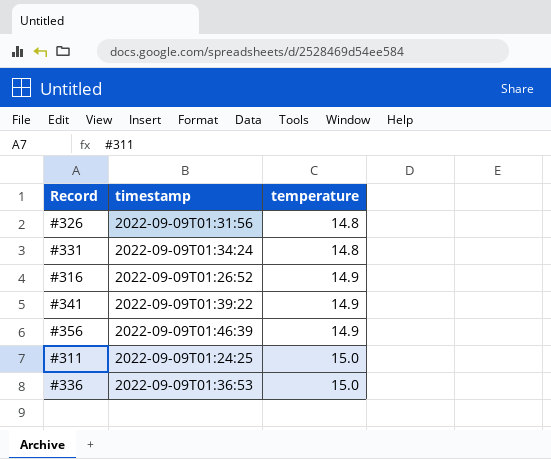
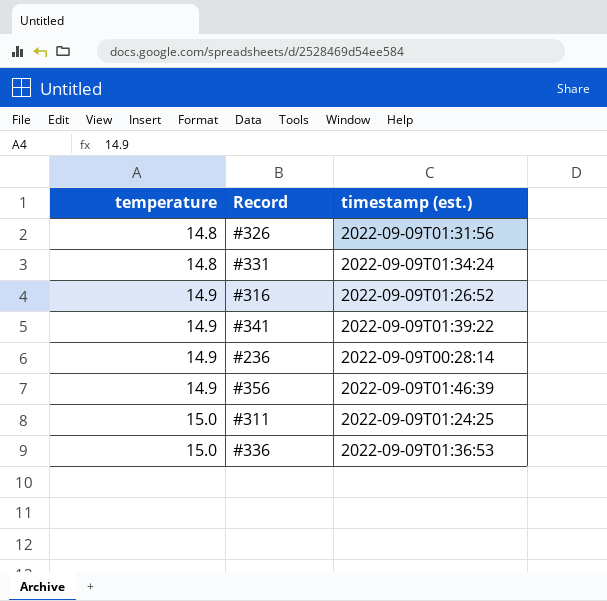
column temperature | position: 3 -> 1
column name: timestamp -> timestamp (est.)
row #236: none -> 14.9 | 2022-09-09T00:28:14

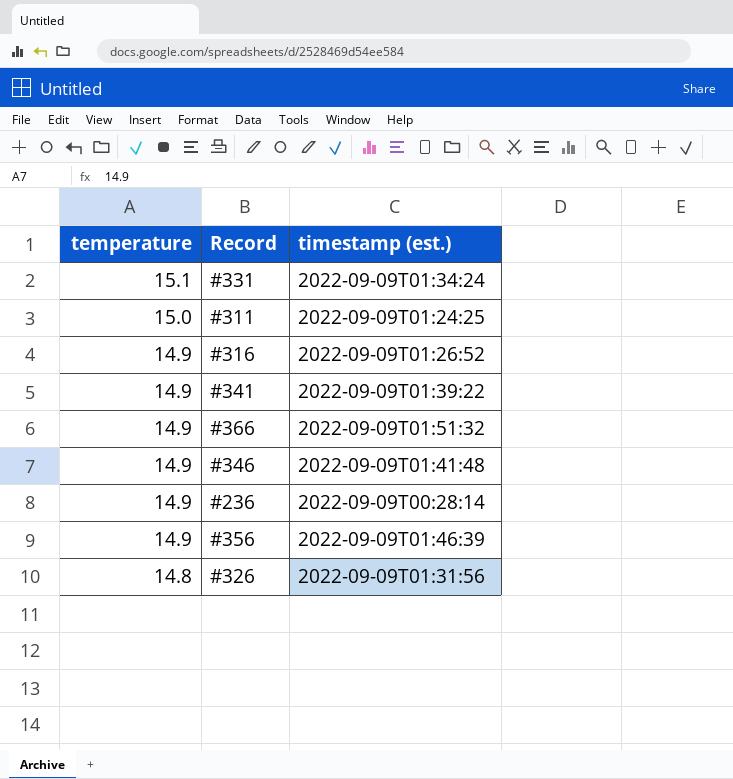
row order: temperature ascending -> temperature descending
row #336: 15.0 | 2022-09-09T01:36:53 -> none
#331 | temperature: 14.8 -> 15.1
row #366: none -> 14.9 | 2022-09-09T01:51:32
row #346: none -> 14.9 | 2022-09-09T01:41:48

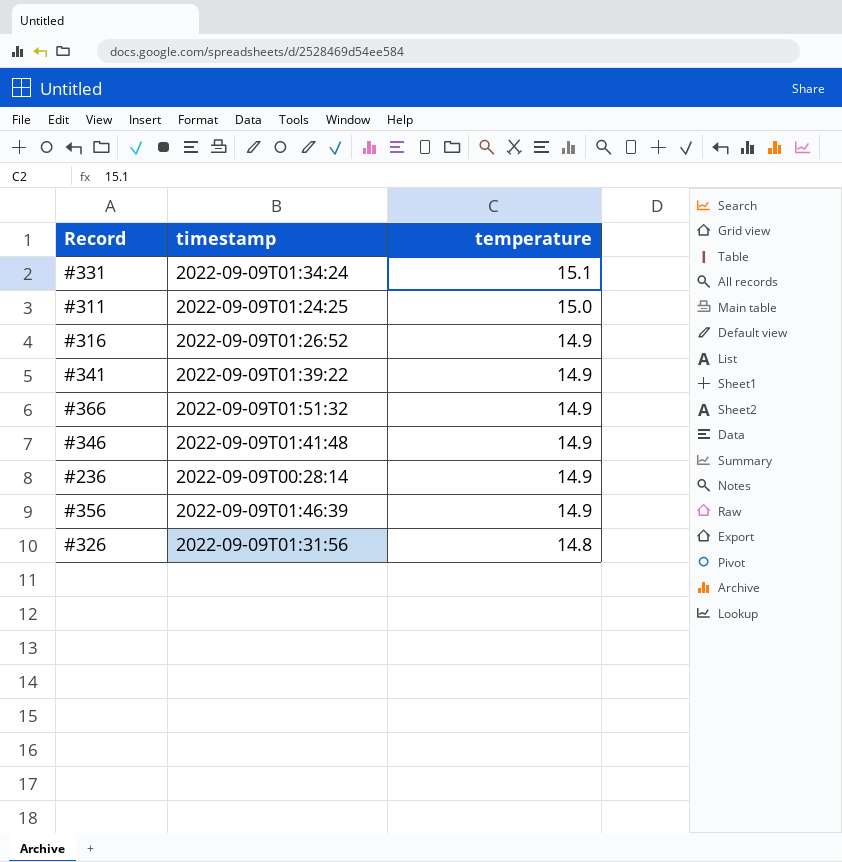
column name: timestamp (est.) -> timestamp
column temperature | position: 1 -> 3

